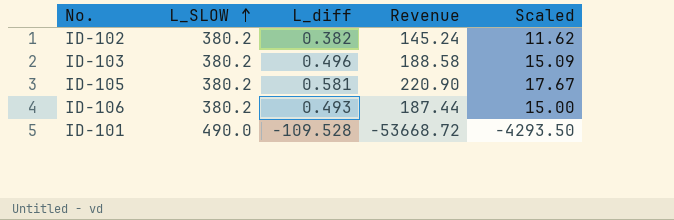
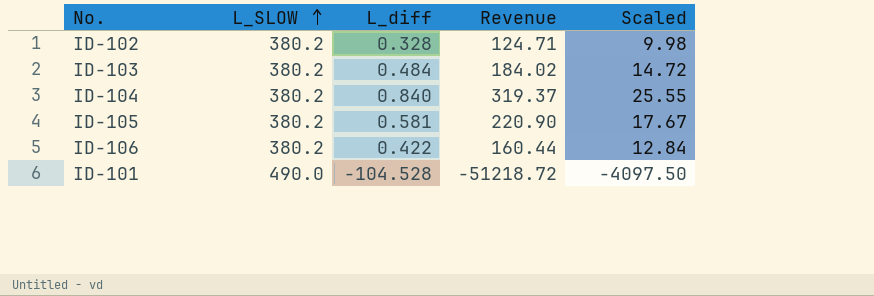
ID-102 | L_diff: 0.382 -> 0.328
ID-102 | Revenue: 145.24 -> 124.71
ID-102 | Scaled: 11.62 -> 9.98
ID-103 | L_diff: 0.496 -> 0.484
ID-103 | Revenue: 188.58 -> 184.02
ID-103 | Scaled: 15.09 -> 14.72
row ID-104: none -> 380.2 | 0.840 | 319.37 | 25.55
ID-106 | L_diff: 0.493 -> 0.422
ID-106 | Revenue: 187.44 -> 160.44
ID-106 | Scaled: 15.00 -> 12.84
ID-101 | L_diff: -109.528 -> -104.528
ID-101 | Revenue: -53668.72 -> -51218.72
ID-101 | Scaled: -4293.50 -> -4097.50

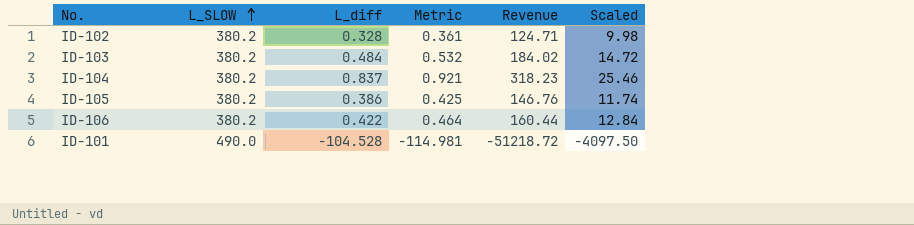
column Metric | formula: none -> [L_diff] * 1.1
ID-104 | L_diff: 0.840 -> 0.837
ID-104 | Revenue: 319.37 -> 318.23
ID-104 | Scaled: 25.55 -> 25.46
ID-105 | L_diff: 0.581 -> 0.386
ID-105 | Revenue: 220.90 -> 146.76
ID-105 | Scaled: 17.67 -> 11.74

